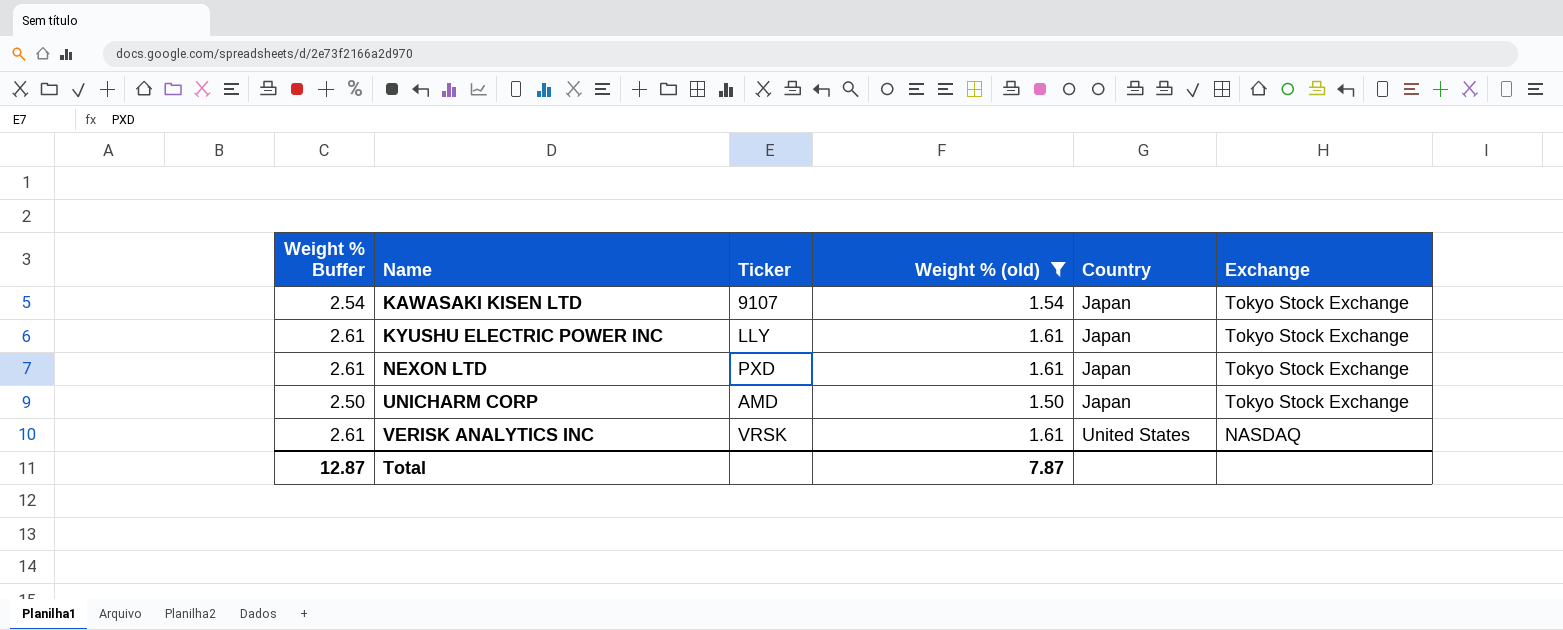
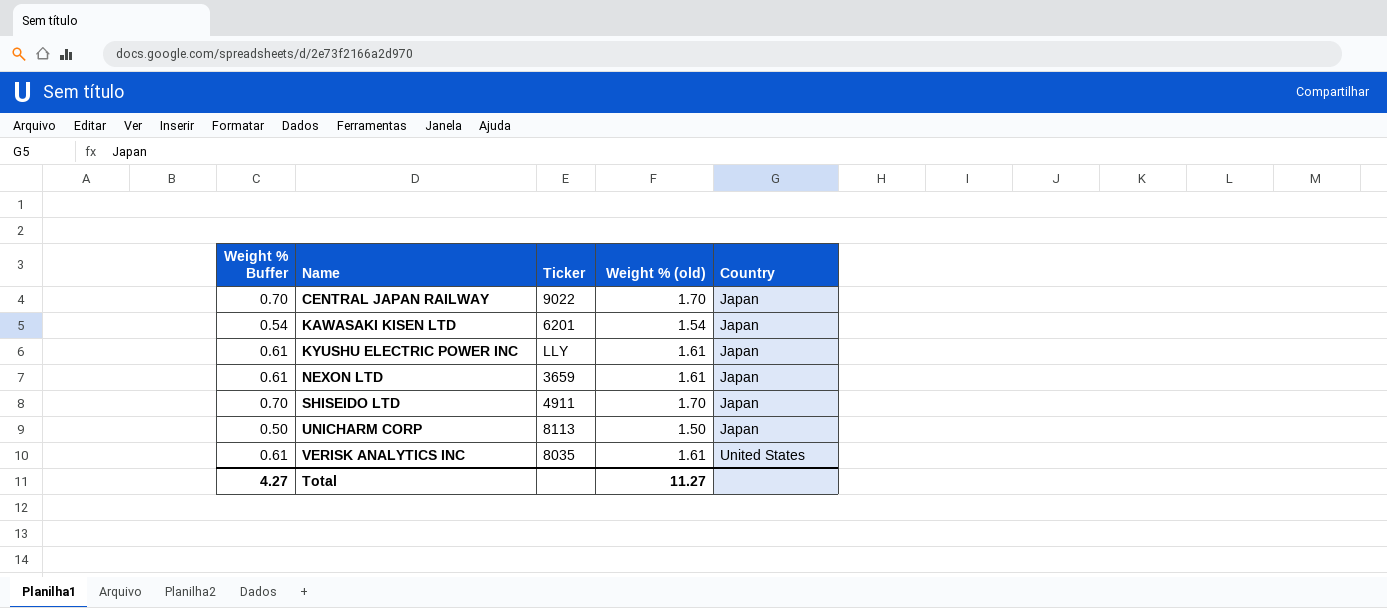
filter: Weight % (old) != 1.70 -> none
column Exchange | position: 6 -> none
column Weight % Buffer | formula: [Weight % (old)] + 1 -> [Weight % (old)] - 1
KAWASAKI KISEN LTD | Ticker: 9107 -> 6201
NEXON LTD | Ticker: PXD -> 3659
UNICHARM CORP | Ticker: AMD -> 8113
VERISK ANALYTICS INC | Ticker: VRSK -> 8035
Total | Weight % Buffer: 12.87 -> 4.27
Total | Weight % (old): 7.87 -> 11.27

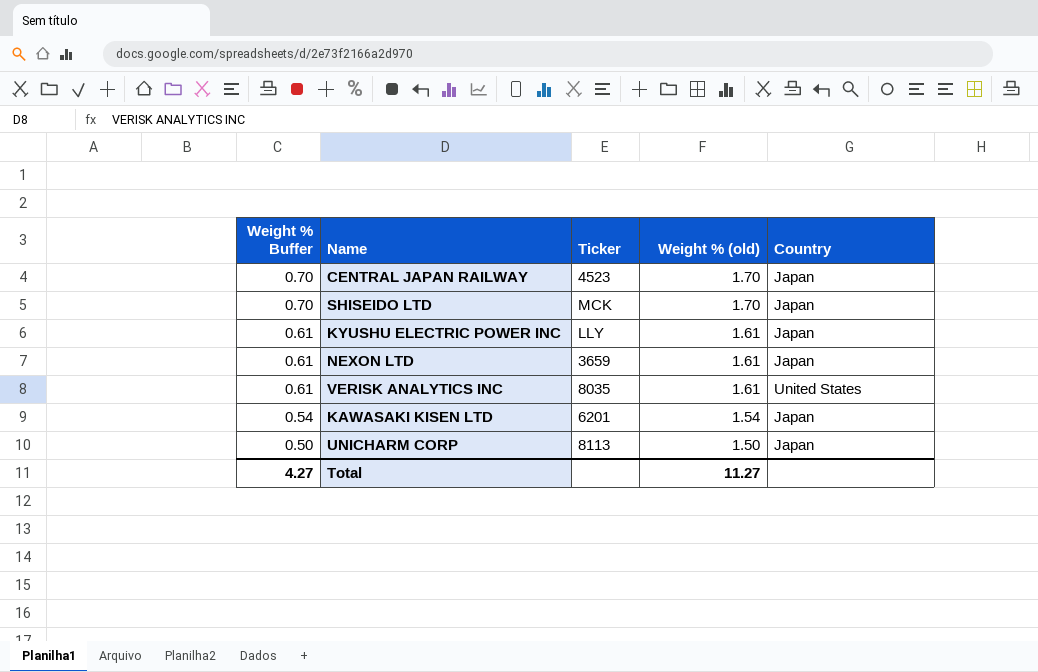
row order: Name ascending -> Weight % Buffer descending
CENTRAL JAPAN RAILWAY | Ticker: 9022 -> 4523
SHISEIDO LTD | Ticker: 4911 -> MCK

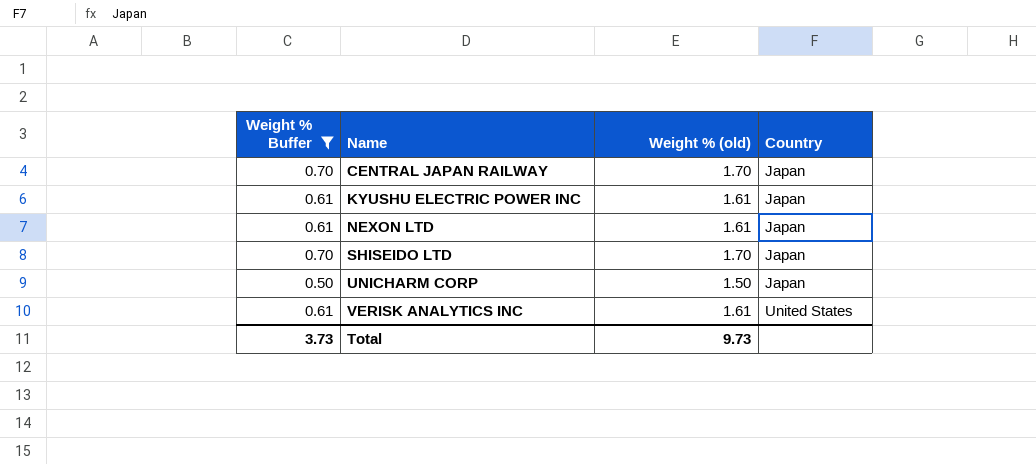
filter: none -> Weight % Buffer != 0.54
row order: Weight % Buffer descending -> Name ascending
column Ticker | position: 3 -> none
Total | Weight % Buffer: 4.27 -> 3.73
Total | Weight % (old): 11.27 -> 9.73

